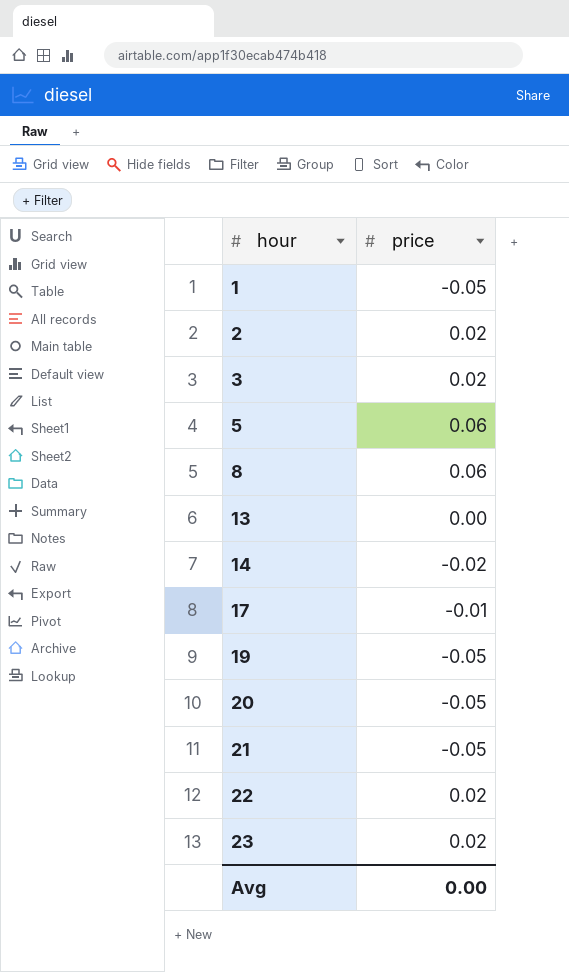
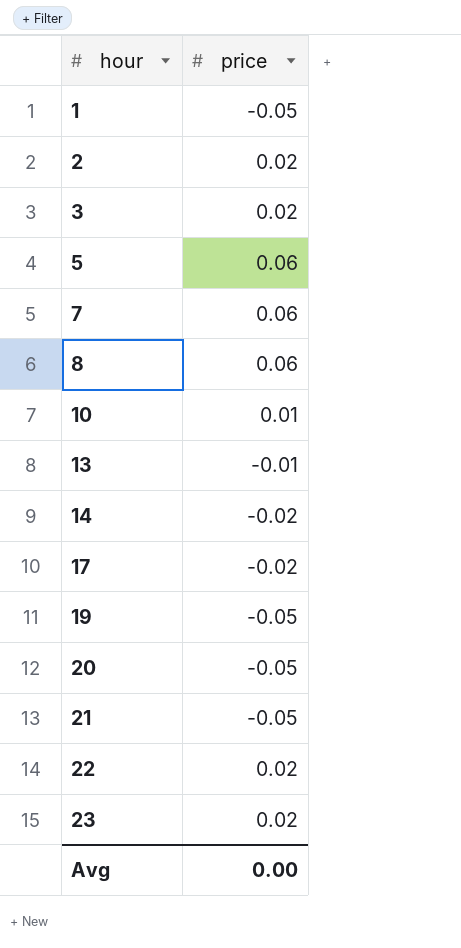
row 7: none -> 0.06
row 10: none -> 0.01
13 | price: 0.00 -> -0.01
17 | price: -0.01 -> -0.02

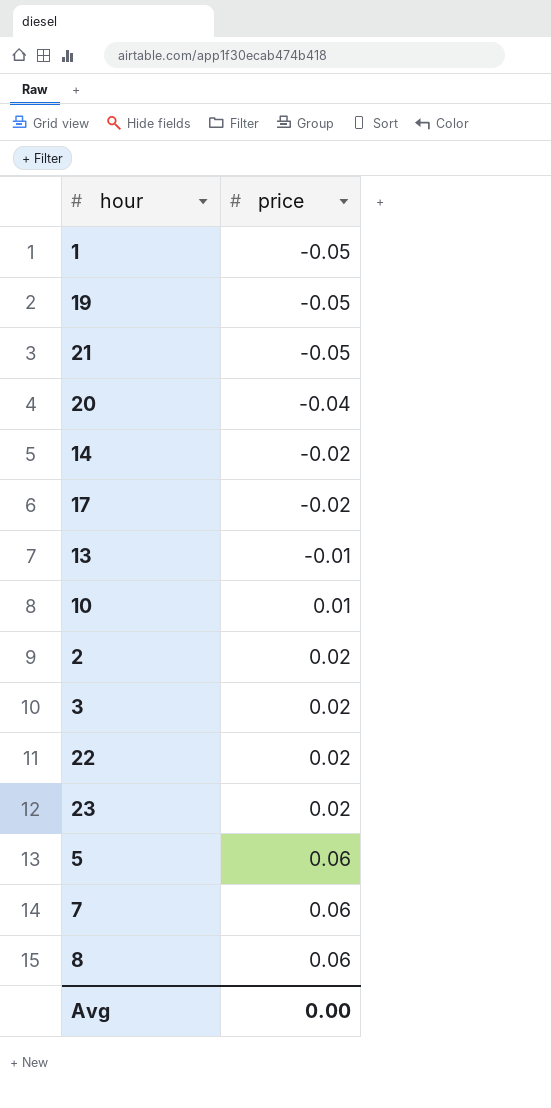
row order: hour ascending -> price ascending
20 | price: -0.05 -> -0.04

